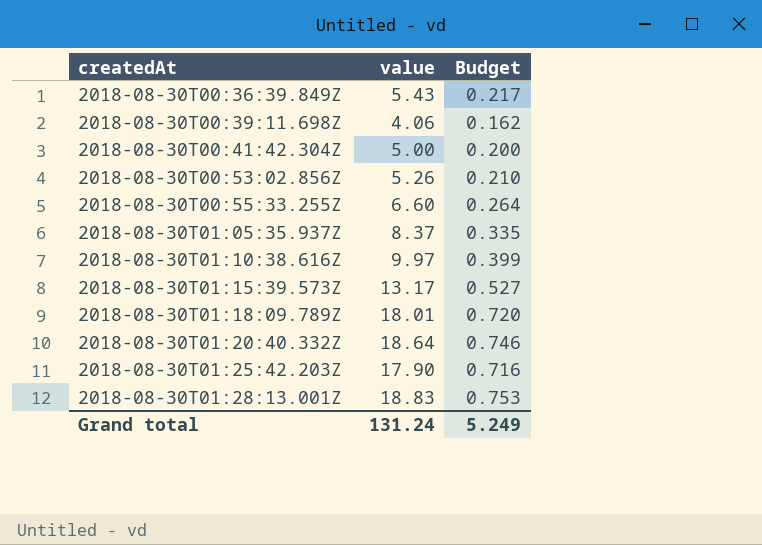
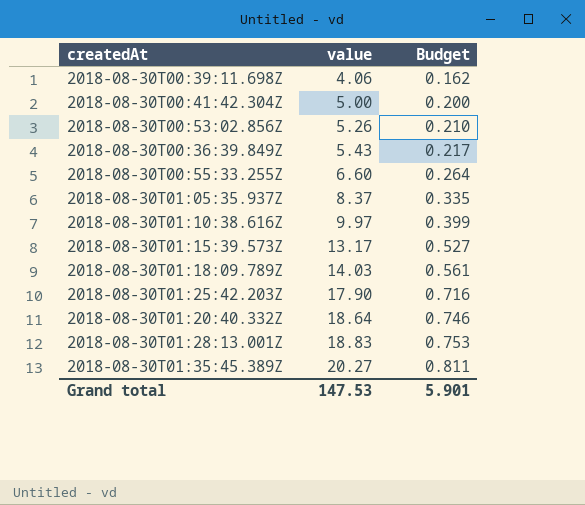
row order: createdAt ascending -> value ascending
2018-08-30T01:18:09.789Z | value: 18.01 -> 14.03
2018-08-30T01:18:09.789Z | Budget: 0.720 -> 0.561
row 2018-08-30T01:35:45.389Z: none -> 20.27 | 0.811
Grand total | value: 131.24 -> 147.53
Grand total | Budget: 5.249 -> 5.901

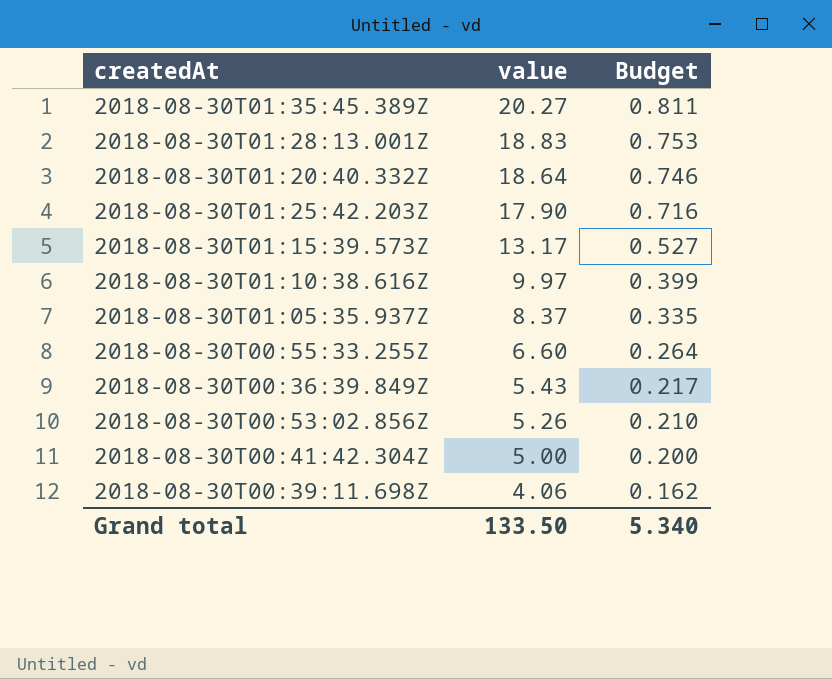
row order: value ascending -> value descending
row 2018-08-30T01:18:09.789Z: 14.03 | 0.561 -> none
Grand total | value: 147.53 -> 133.50
Grand total | Budget: 5.901 -> 5.340

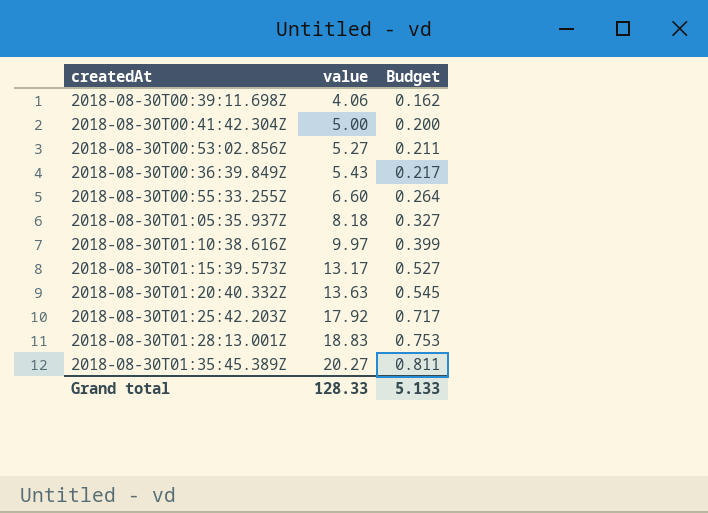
row order: value descending -> value ascending
2018-08-30T00:53:02.856Z | value: 5.26 -> 5.27
2018-08-30T00:53:02.856Z | Budget: 0.210 -> 0.211
2018-08-30T01:05:35.937Z | value: 8.37 -> 8.18
2018-08-30T01:05:35.937Z | Budget: 0.335 -> 0.327
2018-08-30T01:20:40.332Z | value: 18.64 -> 13.63
2018-08-30T01:20:40.332Z | Budget: 0.746 -> 0.545
2018-08-30T01:25:42.203Z | value: 17.90 -> 17.92
2018-08-30T01:25:42.203Z | Budget: 0.716 -> 0.717
Grand total | value: 133.50 -> 128.33
Grand total | Budget: 5.340 -> 5.133

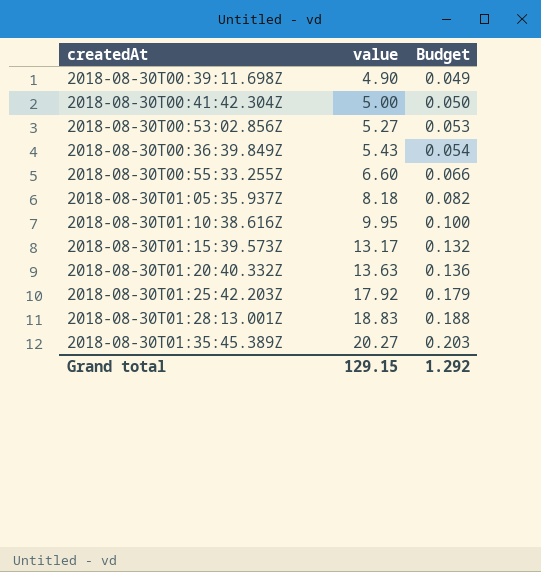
column Budget | formula: [value] * 0.04 -> [value] * 0.01
2018-08-30T00:39:11.698Z | value: 4.06 -> 4.90
2018-08-30T01:10:38.616Z | value: 9.97 -> 9.95
Grand total | value: 128.33 -> 129.15
Grand total | Budget: 5.133 -> 1.292

